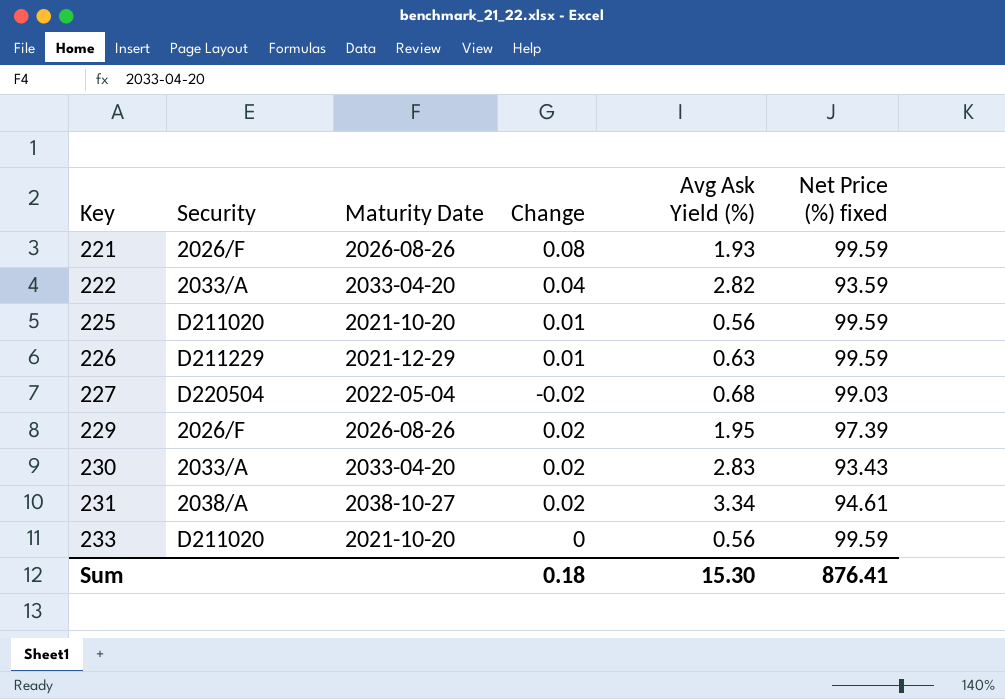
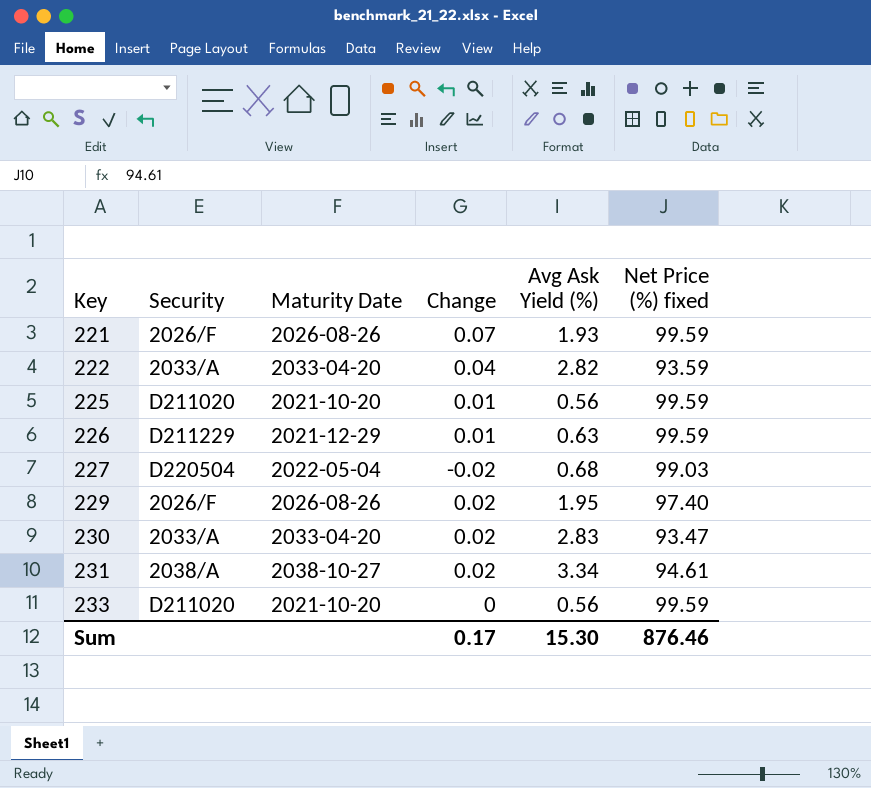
221 | Change: 0.08 -> 0.07
229 | Net Price (%) fixed: 97.39 -> 97.40
230 | Net Price (%) fixed: 93.43 -> 93.47
Sum | Change: 0.18 -> 0.17
Sum | Net Price (%) fixed: 876.41 -> 876.46

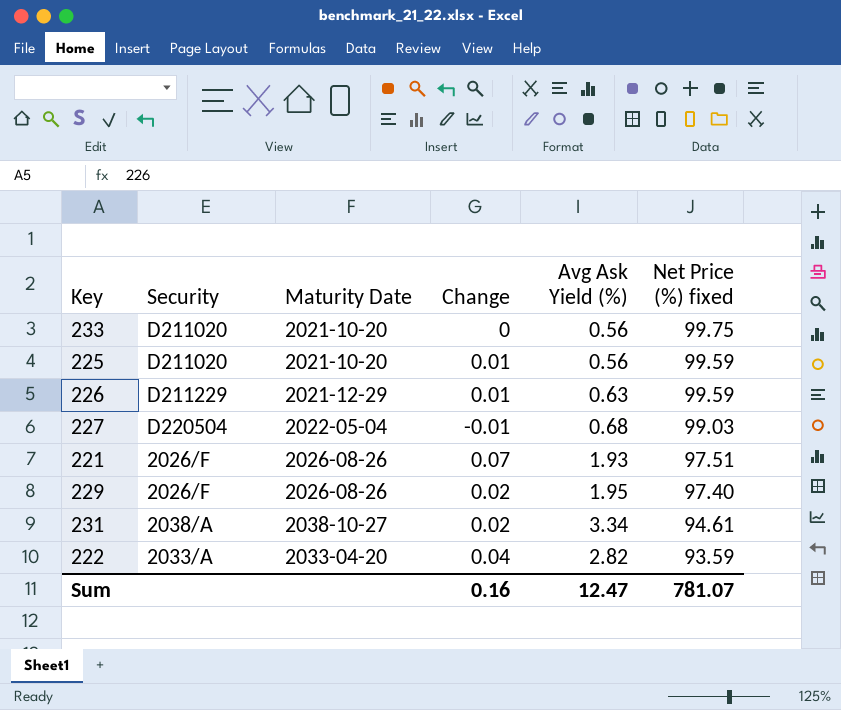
row order: Key ascending -> Net Price (%) fixed descending
row 230: 2033/A | 2033-04-20 | 0.02 | 2.83 | 93.47 -> none
233 | Net Price (%) fixed: 99.59 -> 99.75
227 | Change: -0.02 -> -0.01
221 | Net Price (%) fixed: 99.59 -> 97.51
Sum | Change: 0.17 -> 0.16
Sum | Avg Ask Yield (%): 15.30 -> 12.47
Sum | Net Price (%) fixed: 876.46 -> 781.07

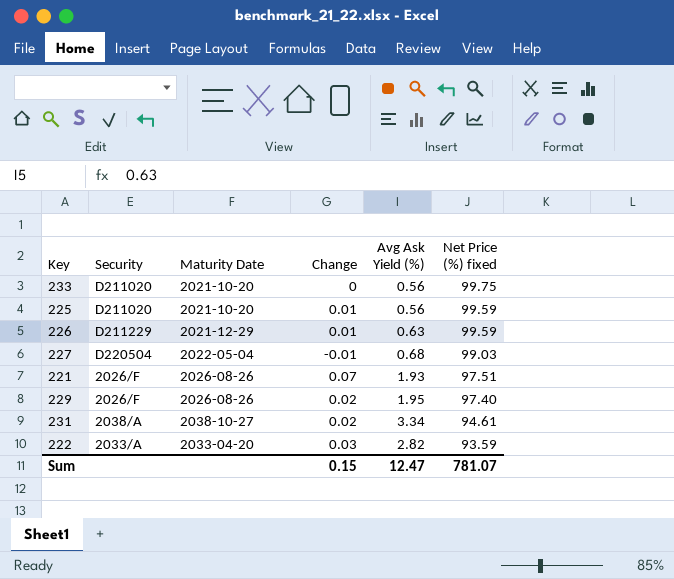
222 | Change: 0.04 -> 0.03
Sum | Change: 0.16 -> 0.15

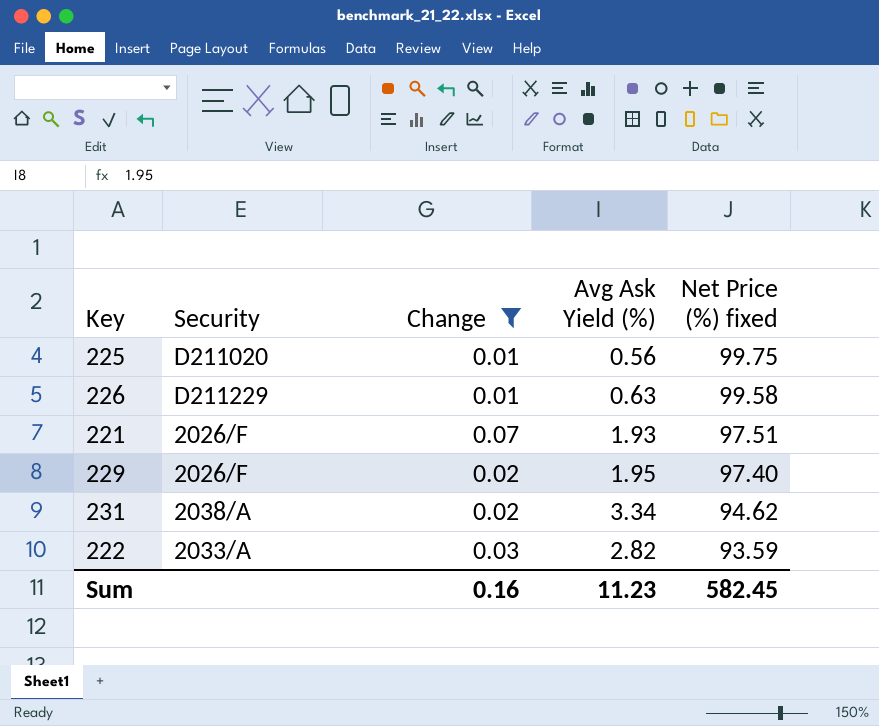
filter: none -> Change >= 0.01
column Maturity Date | position: 3 -> none
225 | Net Price (%) fixed: 99.59 -> 99.75
226 | Net Price (%) fixed: 99.59 -> 99.58
231 | Net Price (%) fixed: 94.61 -> 94.62
Sum | Change: 0.15 -> 0.16
Sum | Avg Ask Yield (%): 12.47 -> 11.23
Sum | Net Price (%) fixed: 781.07 -> 582.45

